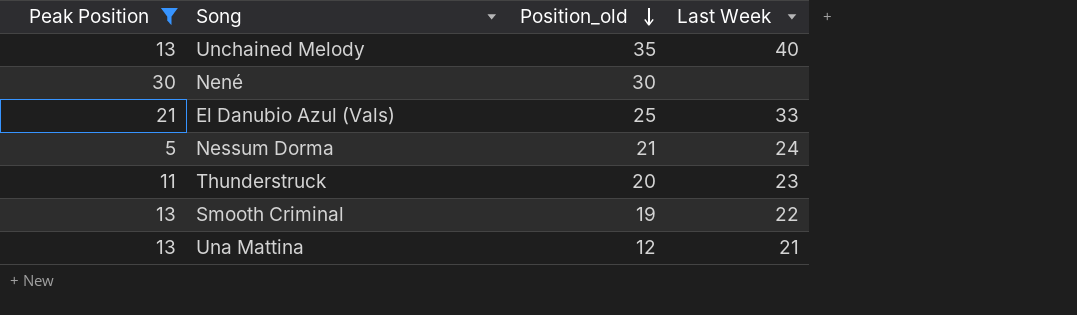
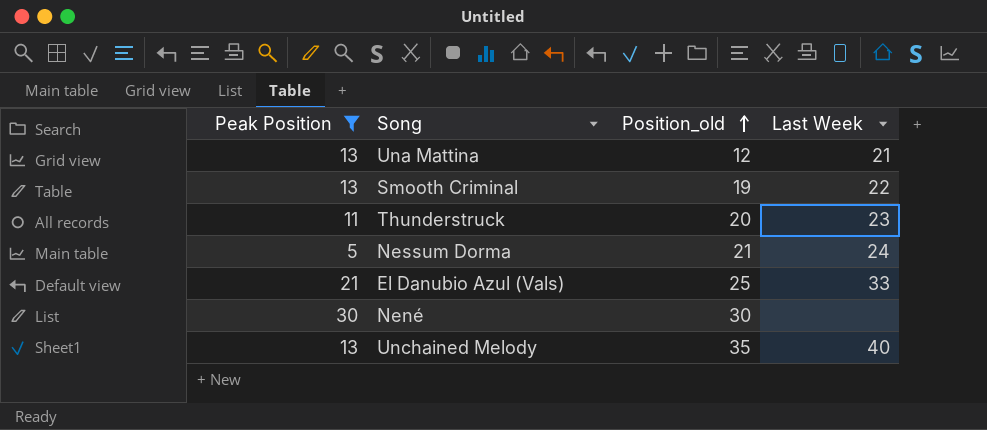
row order: Position_old descending -> Position_old ascending

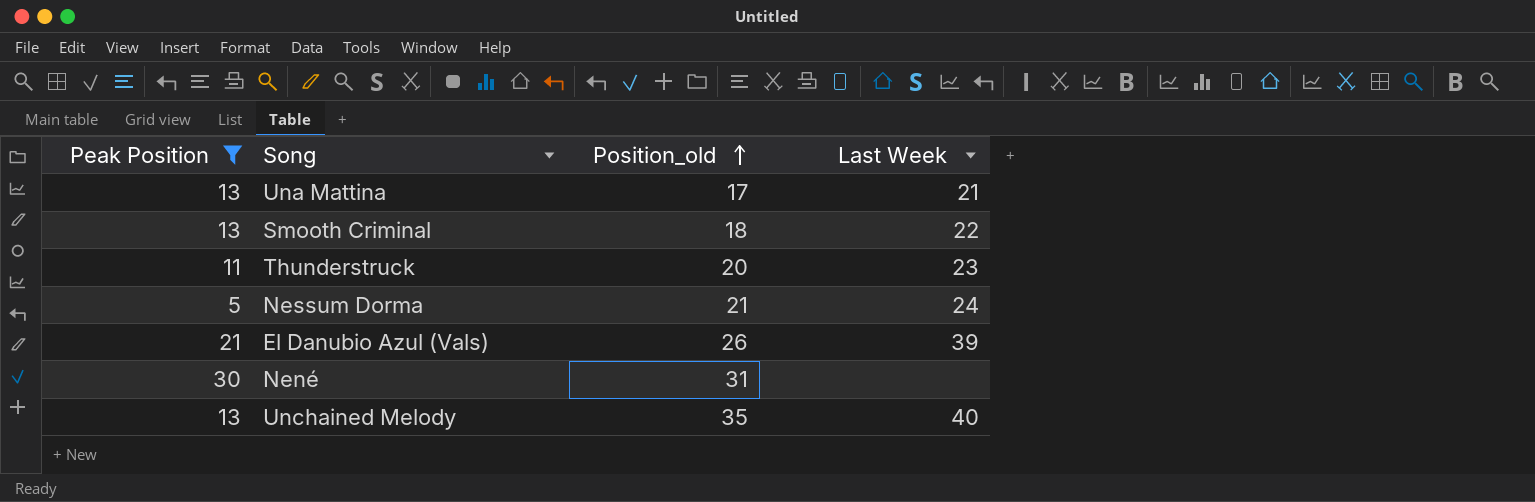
Una Mattina | Position_old: 12 -> 17
Smooth Criminal | Position_old: 19 -> 18
El Danubio Azul (Vals) | Position_old: 25 -> 26
El Danubio Azul (Vals) | Last Week: 33 -> 39
Nené | Position_old: 30 -> 31

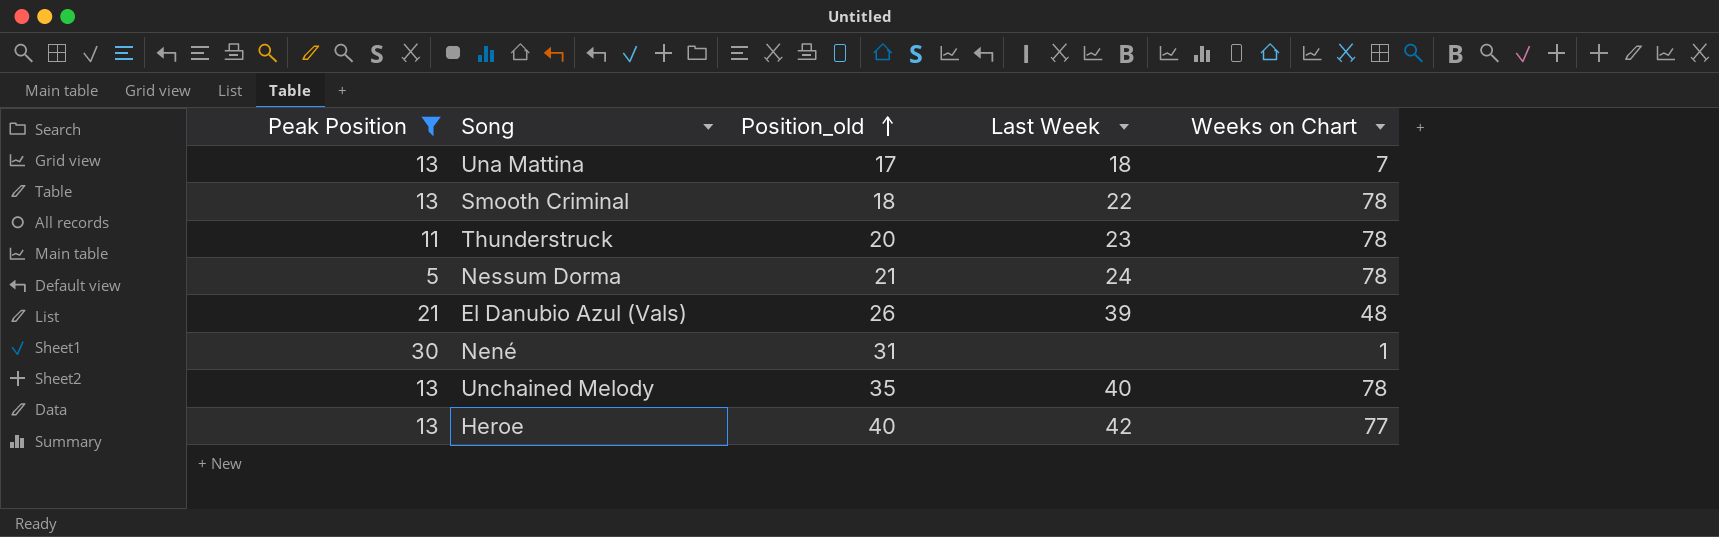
column Weeks on Chart | position: none -> 5
Una Mattina | Last Week: 21 -> 18
row Heroe: none -> 13 | 40 | 42 | 77

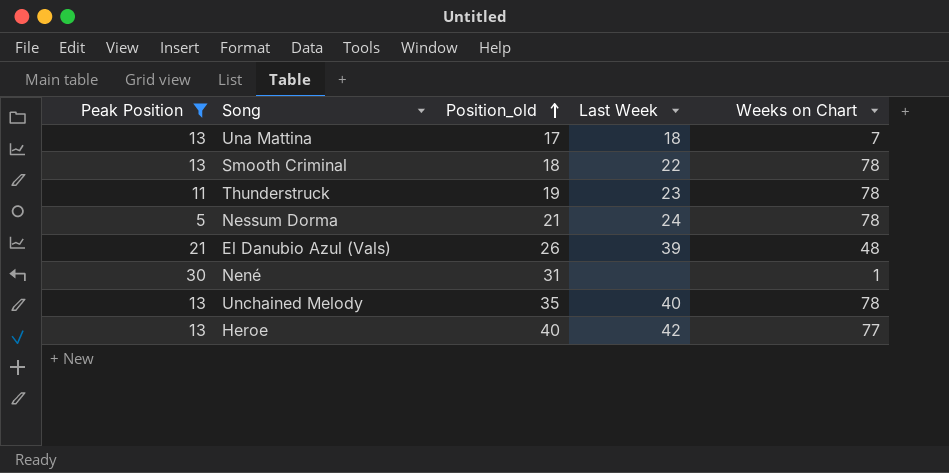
Thunderstruck | Position_old: 20 -> 19

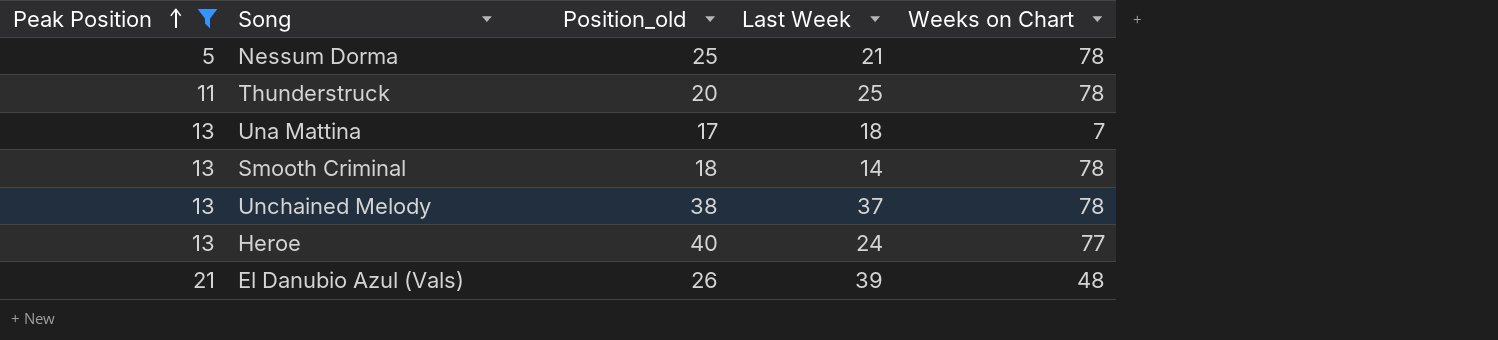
row order: Position_old ascending -> Peak Position ascending
row Nené: 30 | 31 | none | 1 -> none
Nessum Dorma | Position_old: 21 -> 25
Nessum Dorma | Last Week: 24 -> 21
Thunderstruck | Position_old: 19 -> 20
Thunderstruck | Last Week: 23 -> 25
Smooth Criminal | Last Week: 22 -> 14
Unchained Melody | Position_old: 35 -> 38
Unchained Melody | Last Week: 40 -> 37
Heroe | Last Week: 42 -> 24

